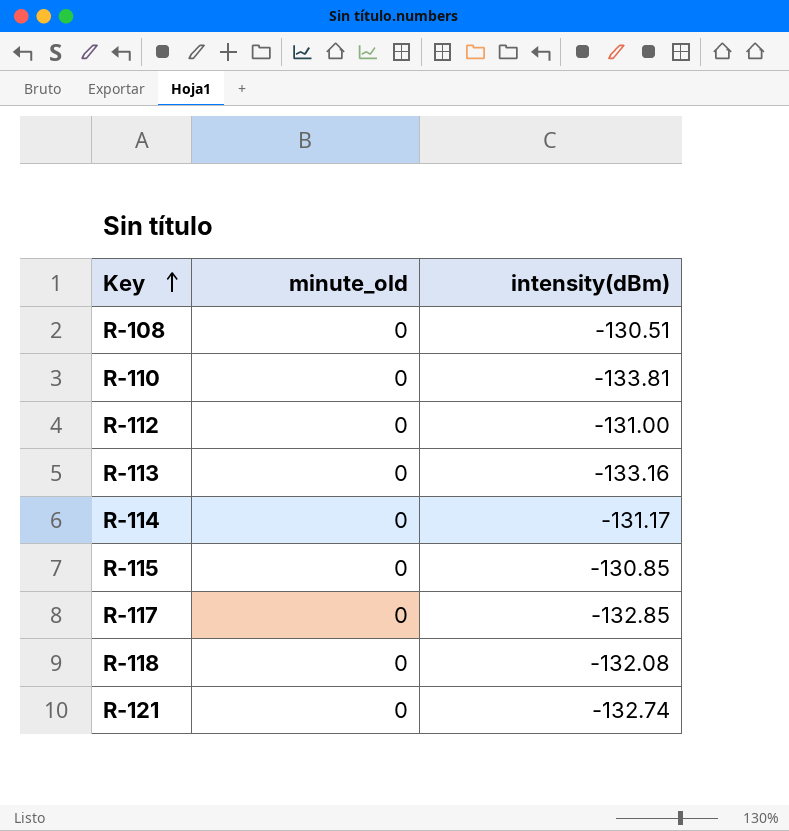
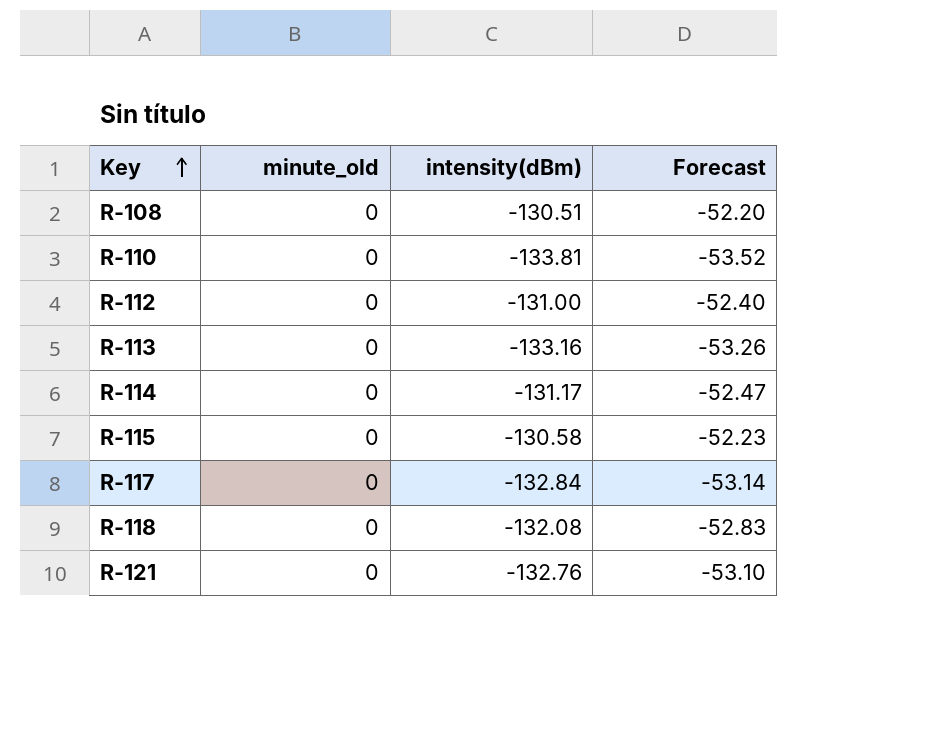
column Forecast | formula: none -> [intensity(dBm)] * 0.4
R-115 | intensity(dBm): -130.85 -> -130.58
R-117 | intensity(dBm): -132.85 -> -132.84
R-121 | intensity(dBm): -132.74 -> -132.76

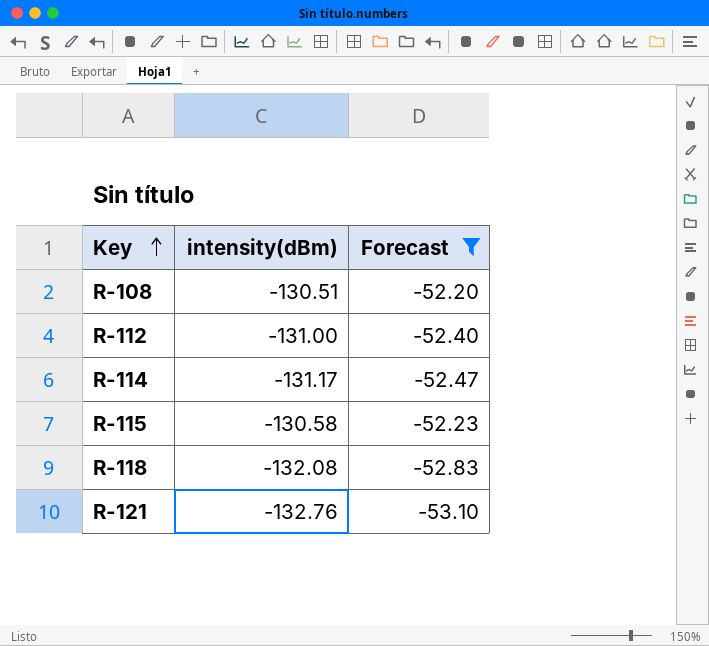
filter: none -> Forecast >= -53.10
column minute_old | position: 2 -> none

